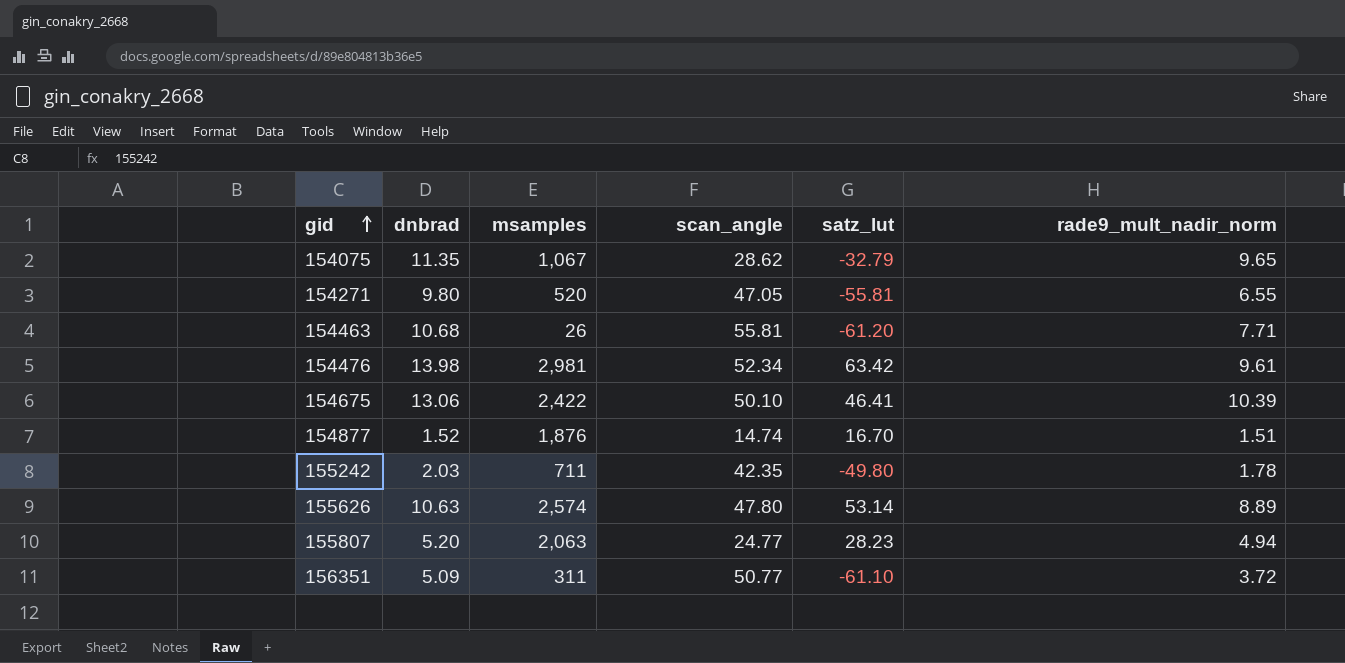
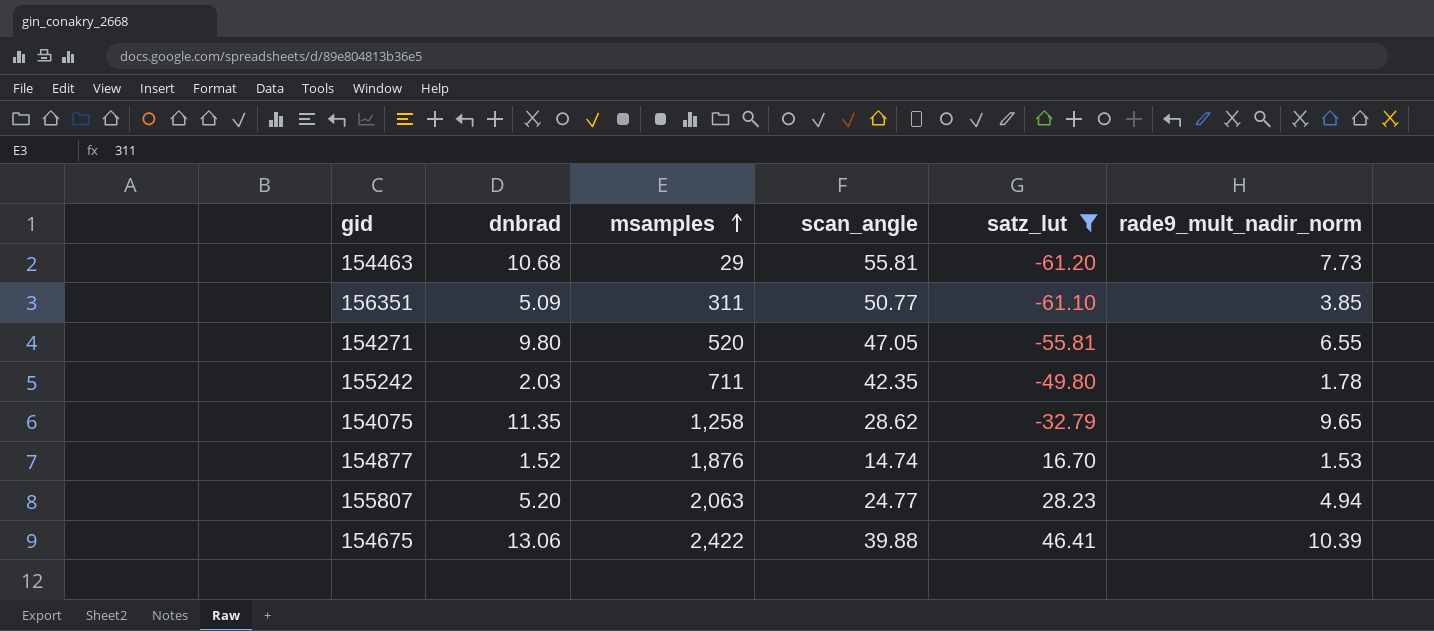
filter: none -> satz_lut <= 46.41
row order: gid ascending -> msamples ascending
154463 | msamples: 26 -> 29
154463 | rade9_mult_nadir_norm: 7.71 -> 7.73
156351 | rade9_mult_nadir_norm: 3.72 -> 3.85
154075 | msamples: 1,067 -> 1,258
154877 | rade9_mult_nadir_norm: 1.51 -> 1.53
154675 | scan_angle: 50.10 -> 39.88

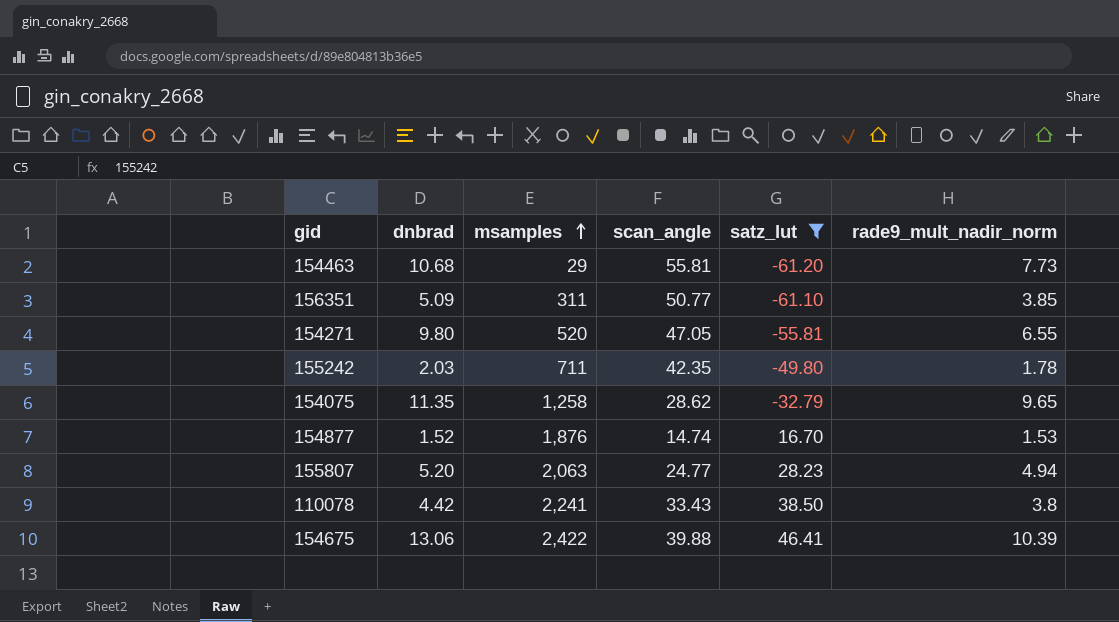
row 110078: none -> 4.42 | 2,241 | 33.43 | 38.50 | 3.8

